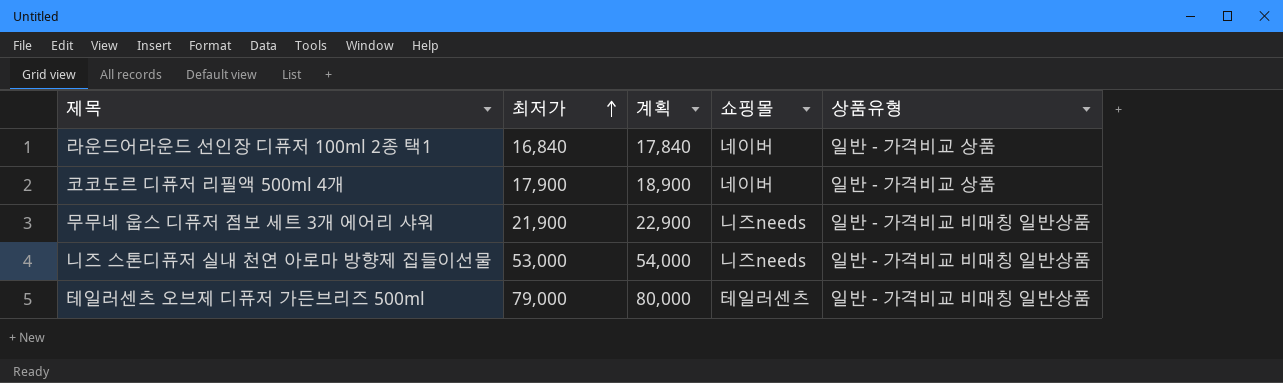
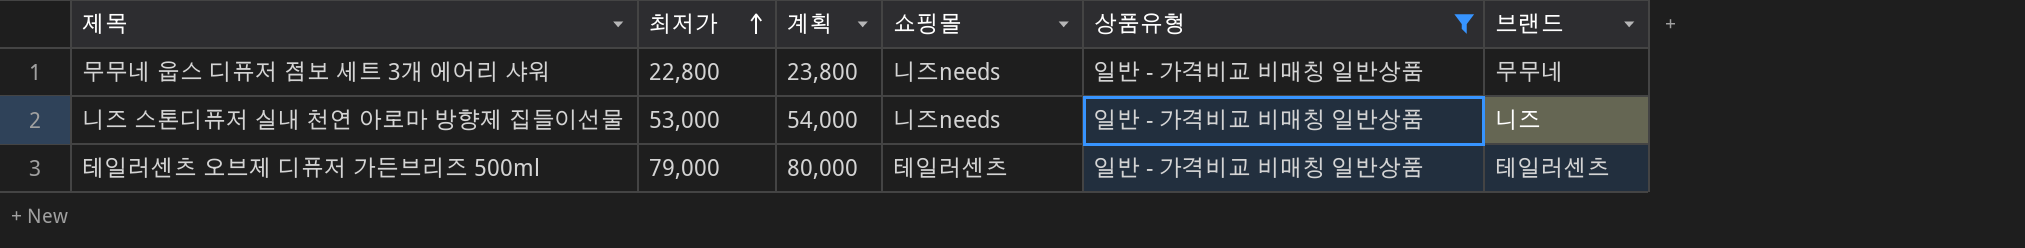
filter: none -> 상품유형 = 일반 - 가격비교 비매칭 일반상품
column 브랜드 | position: none -> 6
무무네 웁스 디퓨저 점보 세트 3개 에어리 샤워 | 최저가: 21,900 -> 22,800
무무네 웁스 디퓨저 점보 세트 3개 에어리 샤워 | 계획: 22,900 -> 23,800

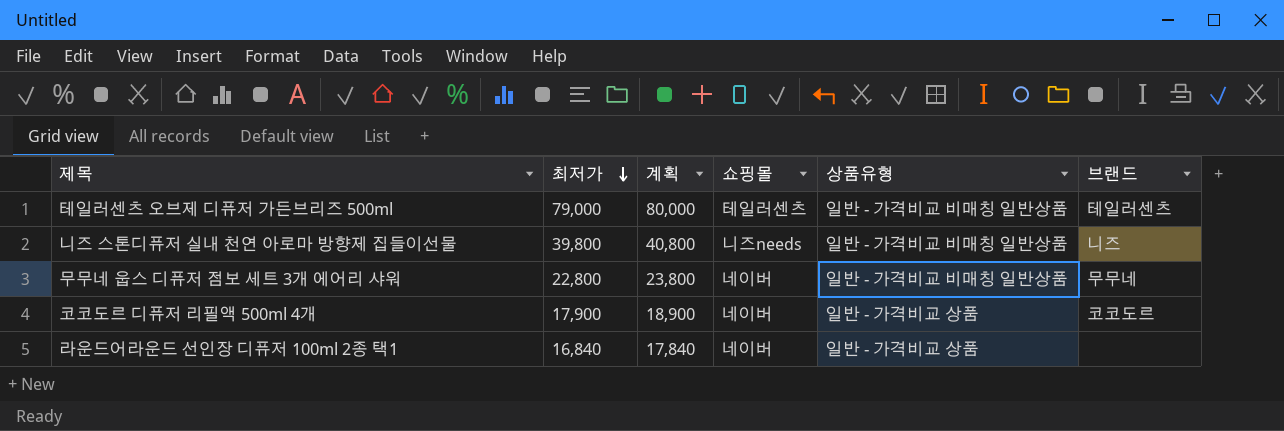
filter: 상품유형 = 일반 - 가격비교 비매칭 일반상품 -> none
row order: 최저가 ascending -> 최저가 descending
니즈 스톤디퓨저 실내 천연 아로마 방향제 집들이선물 | 최저가: 53,000 -> 39,800
니즈 스톤디퓨저 실내 천연 아로마 방향제 집들이선물 | 계획: 54,000 -> 40,800
무무네 웁스 디퓨저 점보 세트 3개 에어리 샤워 | 쇼핑몰: 니즈needs -> 네이버

